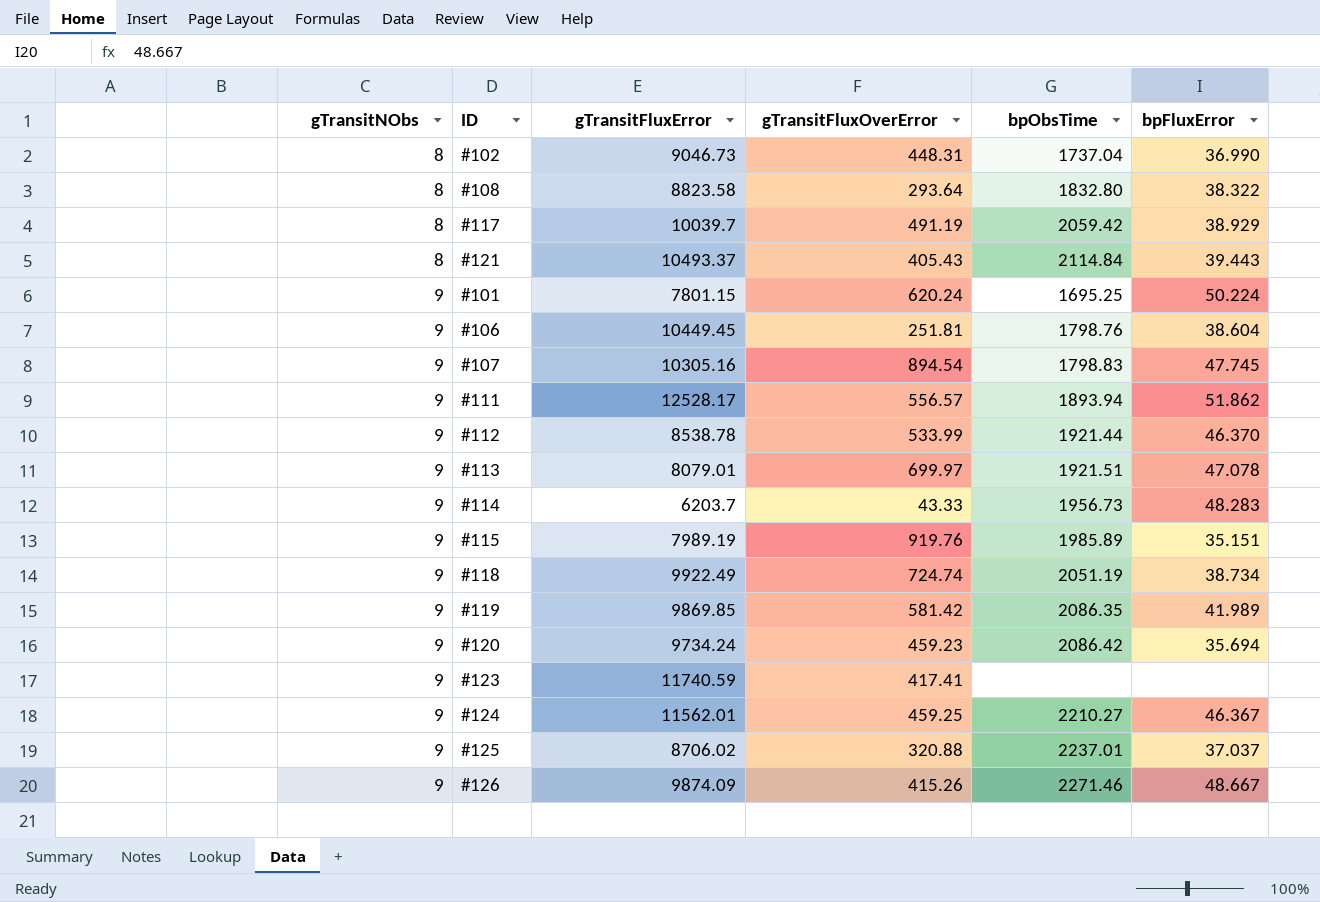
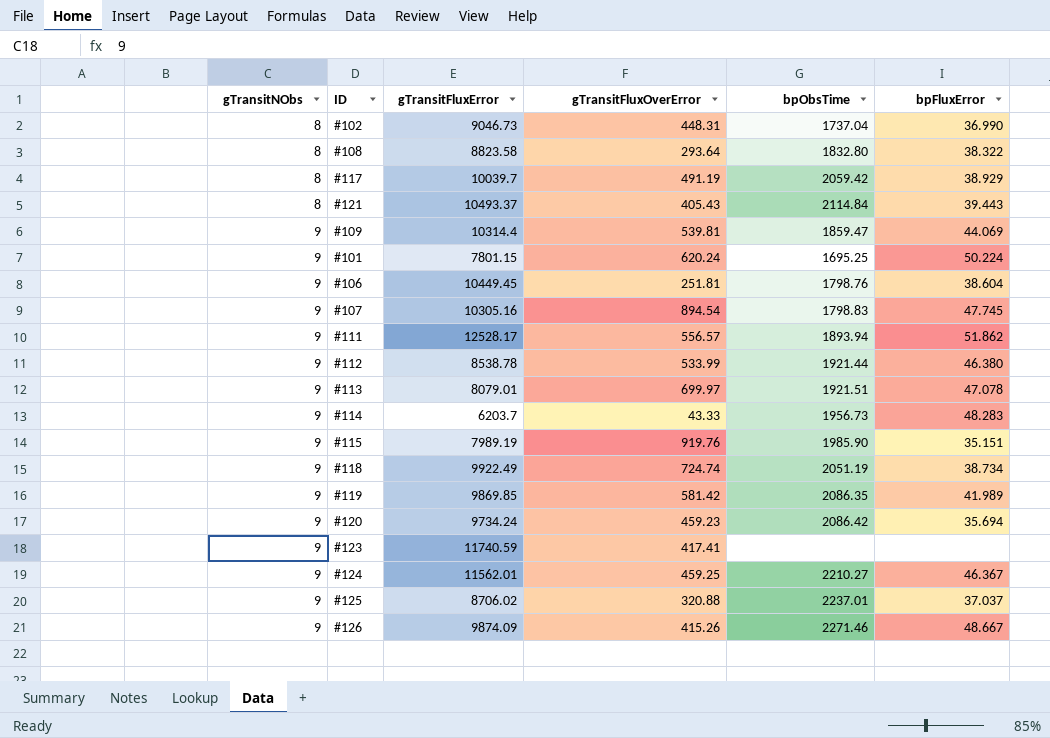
row #109: none -> 9 | 10314.4 | 539.81 | 1859.47 | 44.069
#112 | bpFluxError: 46.370 -> 46.380
#115 | bpObsTime: 1985.89 -> 1985.90

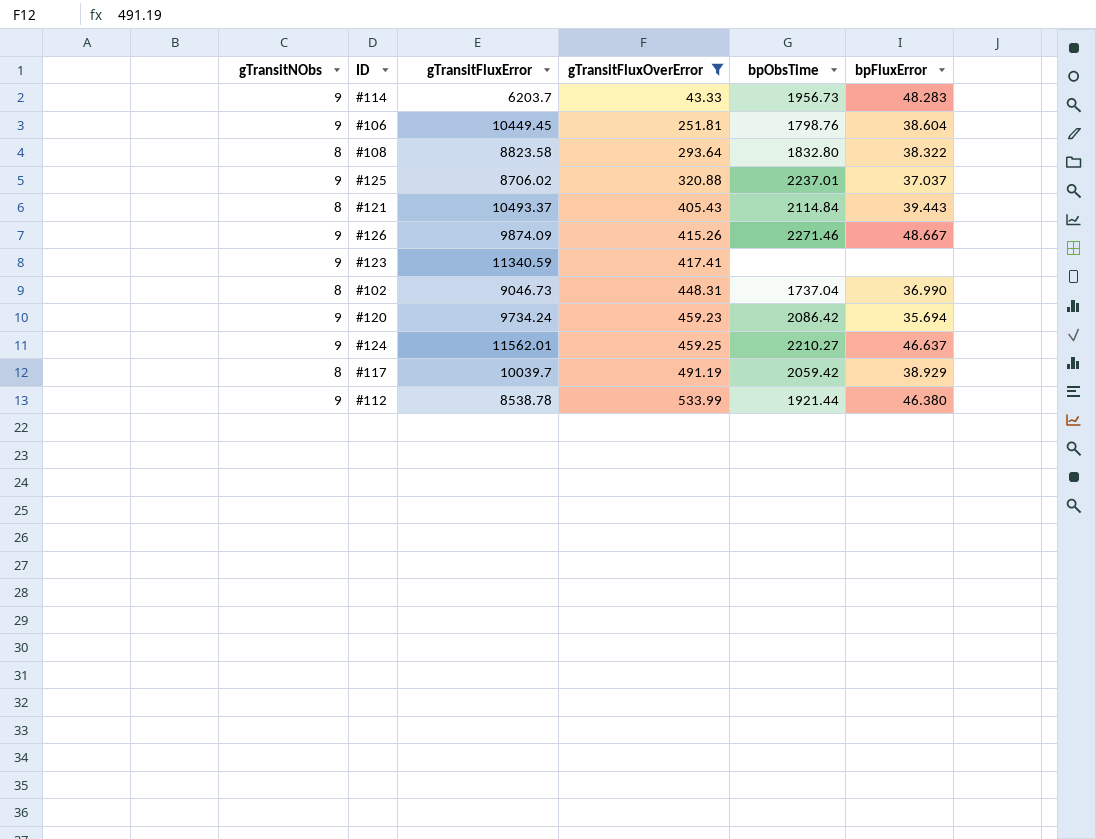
filter: none -> gTransitFluxOverError <= 533.99
row order: gTransitNObs ascending -> gTransitFluxOverError ascending
#123 | gTransitFluxError: 11740.59 -> 11340.59
#124 | bpFluxError: 46.367 -> 46.637

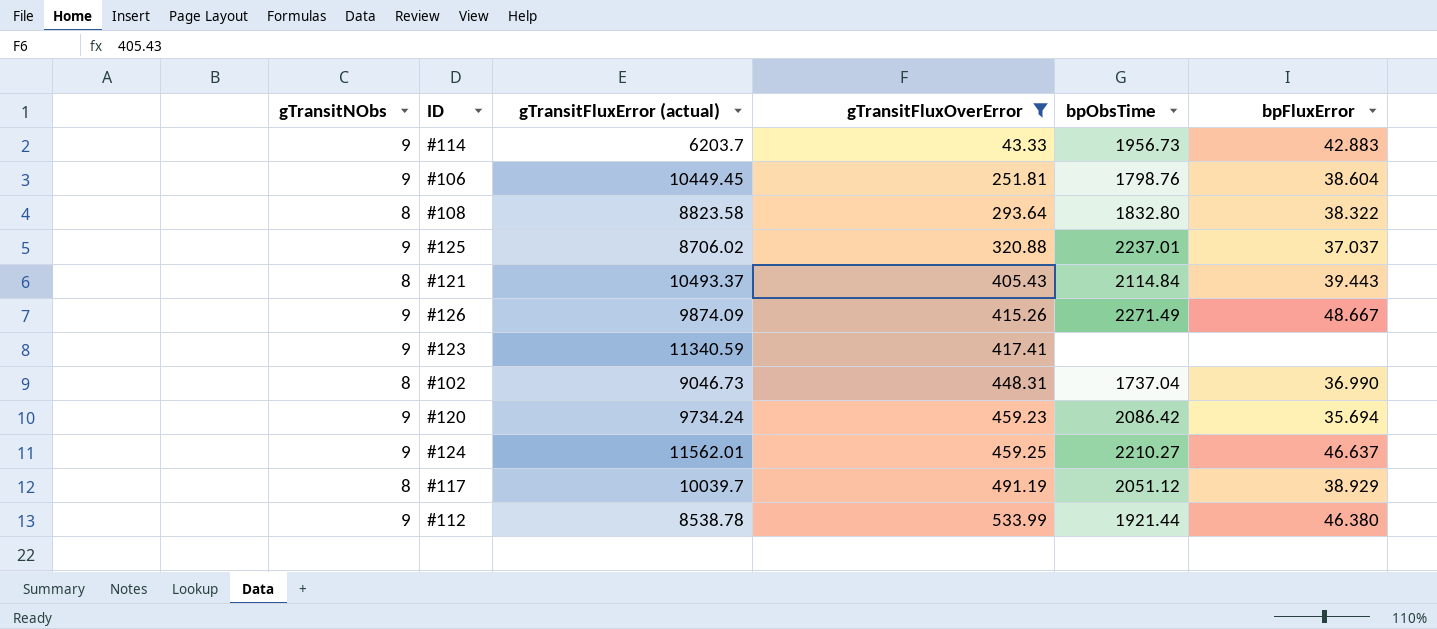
column name: gTransitFluxError -> gTransitFluxError (actual)
#114 | bpFluxError: 48.283 -> 42.883
#126 | bpObsTime: 2271.46 -> 2271.49
#117 | bpObsTime: 2059.42 -> 2051.12

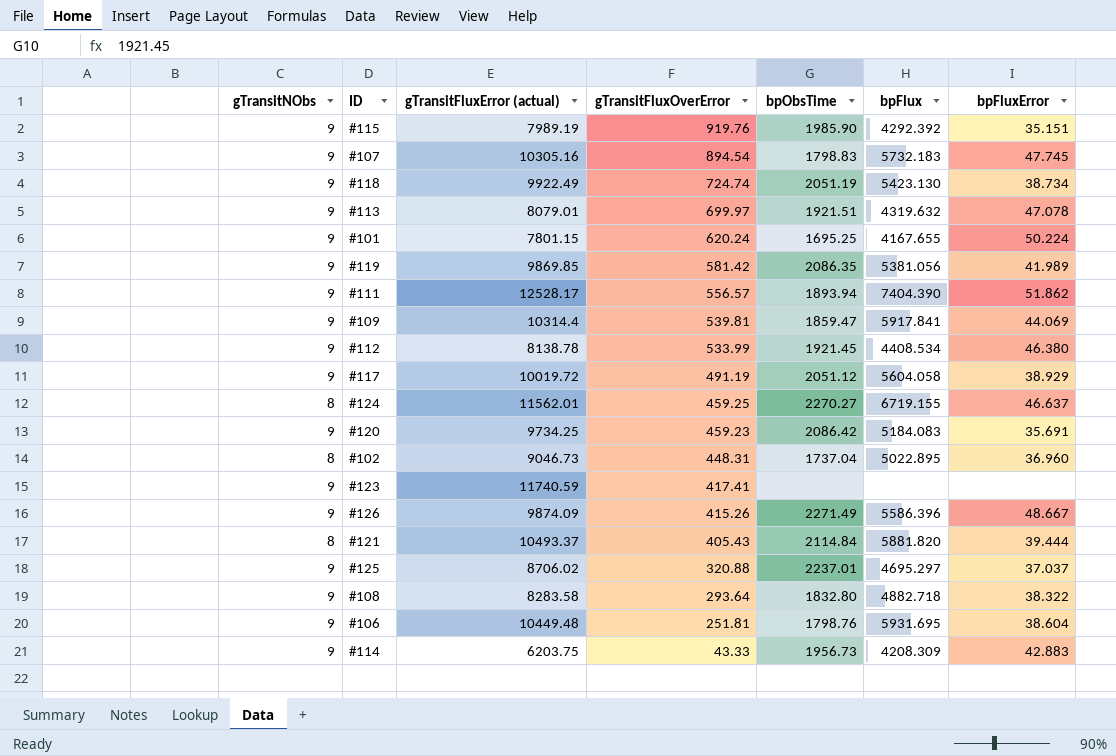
filter: gTransitFluxOverError <= 533.99 -> none
row order: gTransitFluxOverError ascending -> gTransitFluxOverError descending
column bpFlux | position: none -> 6
#112 | gTransitFluxError (actual): 8538.78 -> 8138.78
#112 | bpObsTime: 1921.44 -> 1921.45
#117 | gTransitNObs: 8 -> 9
#117 | gTransitFluxError (actual): 10039.7 -> 10019.72
#124 | gTransitNObs: 9 -> 8
#124 | bpObsTime: 2210.27 -> 2270.27
#120 | gTransitFluxError (actual): 9734.24 -> 9734.25
#120 | bpFluxError: 35.694 -> 35.691
#102 | bpFluxError: 36.990 -> 36.960
#123 | gTransitFluxError (actual): 11340.59 -> 11740.59
#121 | bpFluxError: 39.443 -> 39.444
#108 | gTransitNObs: 8 -> 9
#108 | gTransitFluxError (actual): 8823.58 -> 8283.58
#106 | gTransitFluxError (actual): 10449.45 -> 10449.48
#114 | gTransitFluxError (actual): 6203.7 -> 6203.75

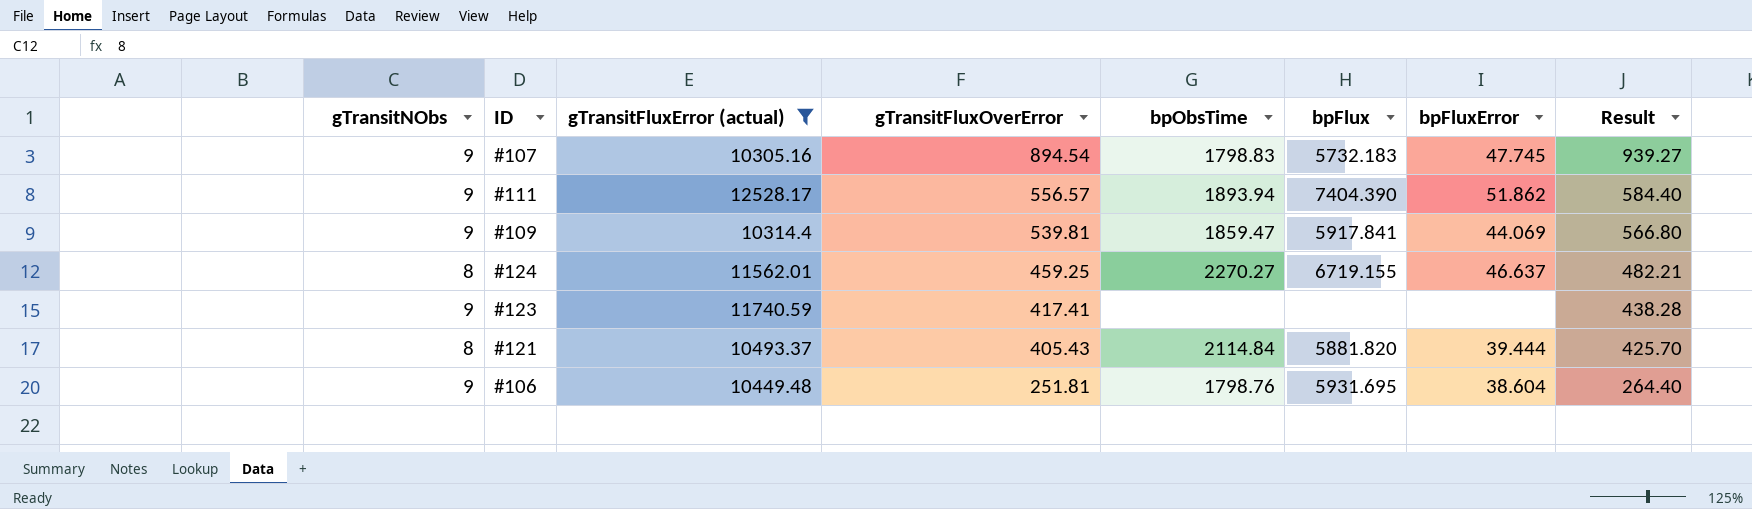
filter: none -> gTransitFluxError (actual) >= 10305.16
column Result | formula: none -> [gTransitFluxOverError] * 1.05

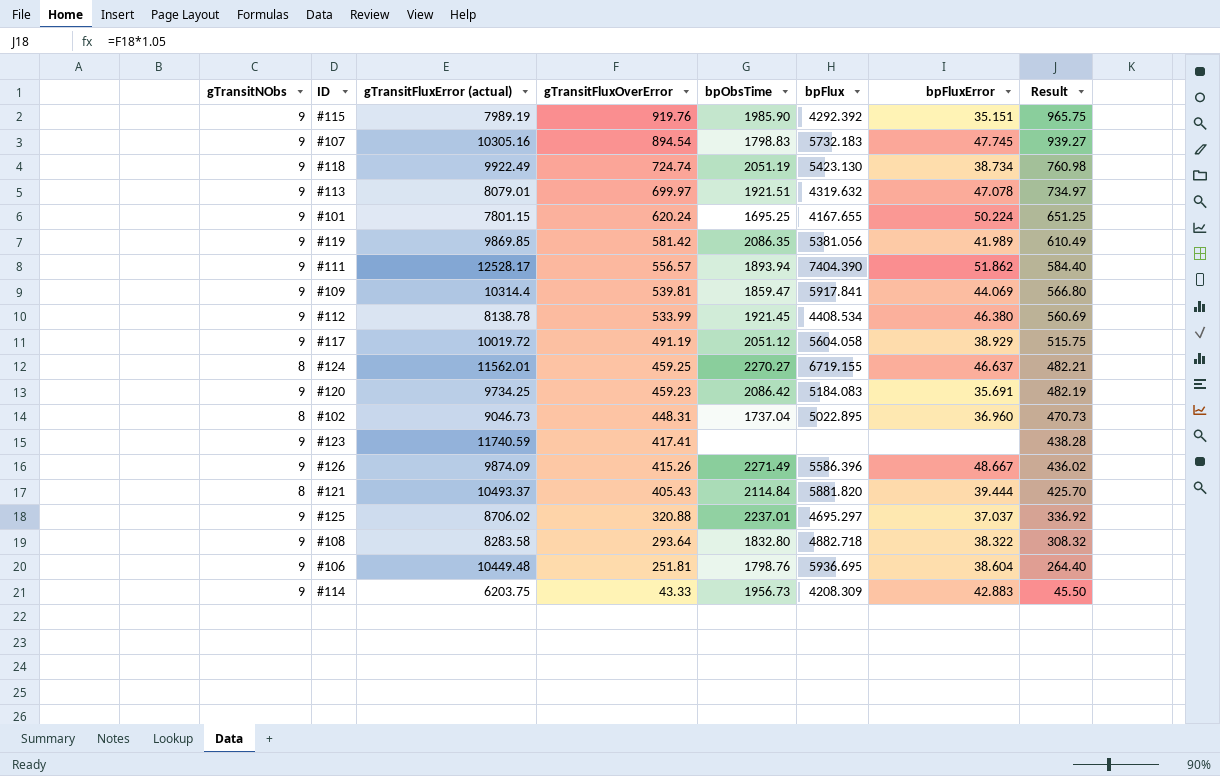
filter: gTransitFluxError (actual) >= 10305.16 -> none
#106 | bpFlux: 5931.695 -> 5936.695

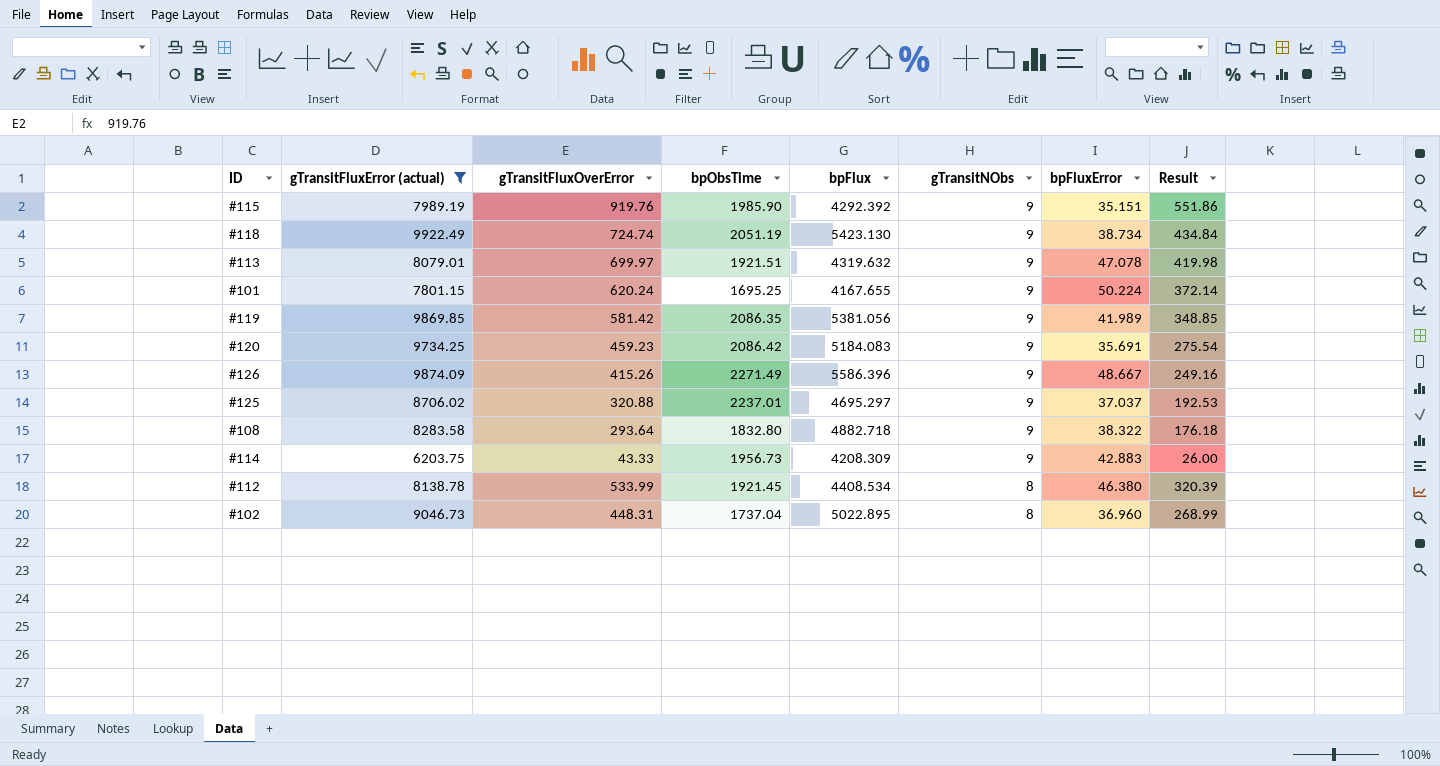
filter: none -> gTransitFluxError (actual) <= 9922.49
row order: gTransitFluxOverError descending -> gTransitNObs descending
column gTransitNObs | position: 1 -> 6
column Result | formula: [gTransitFluxOverError] * 1.05 -> [gTransitFluxOverError] * 0.6
#112 | gTransitNObs: 9 -> 8

